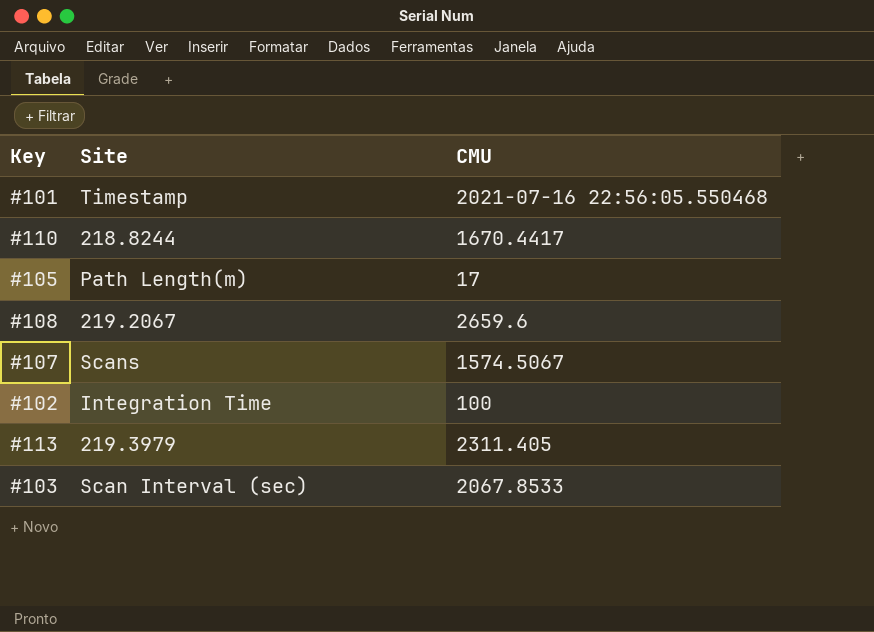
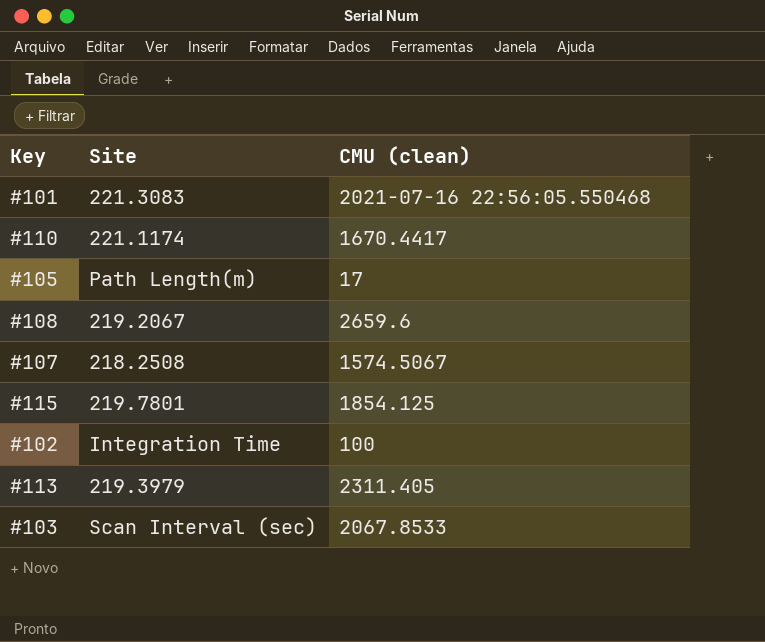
column name: CMU -> CMU (clean)
#101 | Site: Timestamp -> 221.3083
#110 | Site: 218.8244 -> 221.1174
#107 | Site: Scans -> 218.2508
row #115: none -> 219.7801 | 1854.125

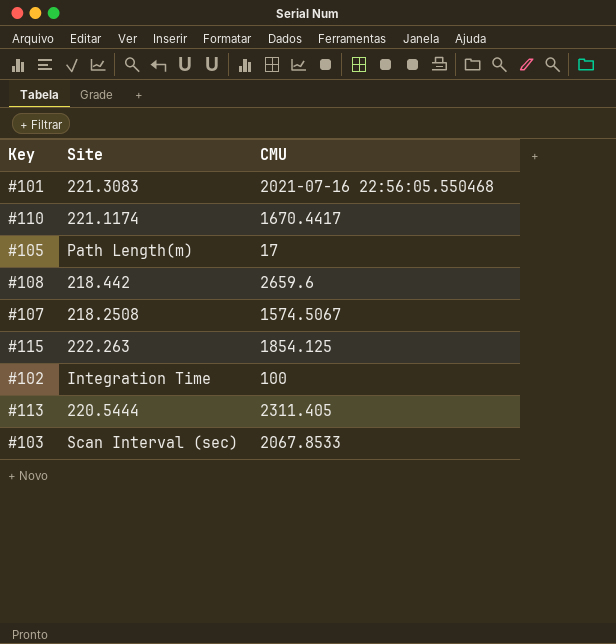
column name: CMU (clean) -> CMU
#108 | Site: 219.2067 -> 218.442
#115 | Site: 219.7801 -> 222.263
#113 | Site: 219.3979 -> 220.5444

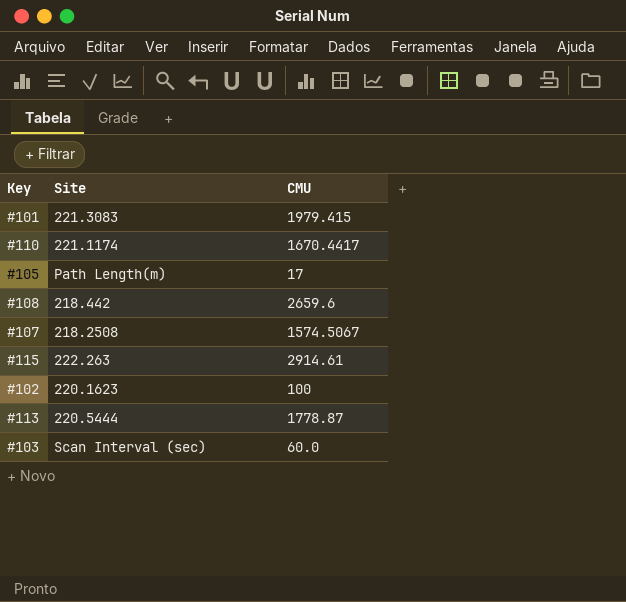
#101 | CMU: 2021-07-16 22:56:05.550468 -> 1979.415
#115 | CMU: 1854.125 -> 2914.61
#102 | Site: Integration Time -> 220.1623
#113 | CMU: 2311.405 -> 1778.87
#103 | CMU: 2067.8533 -> 60.0

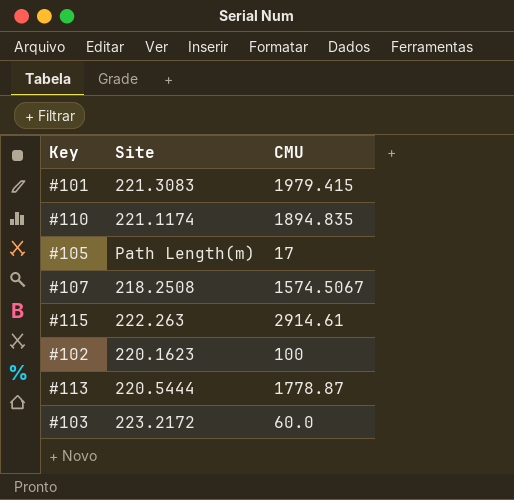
row #108: 218.442 | 2659.6 -> none
#110 | CMU: 1670.4417 -> 1894.835
#103 | Site: Scan Interval (sec) -> 223.2172

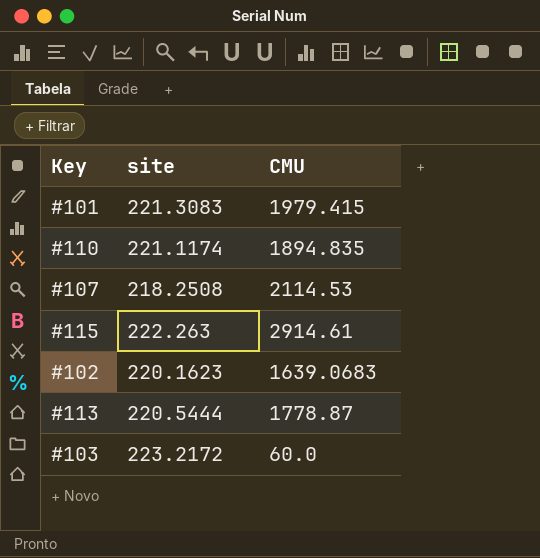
column name: Site -> site
row #105: Path Length(m) | 17 -> none
#107 | CMU: 1574.5067 -> 2114.53
#102 | CMU: 100 -> 1639.0683

